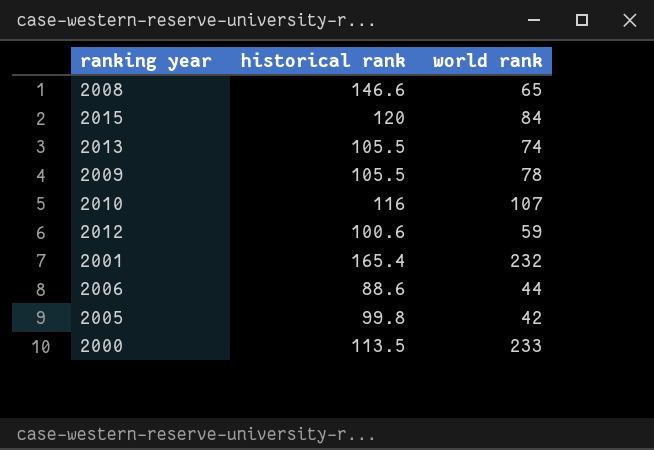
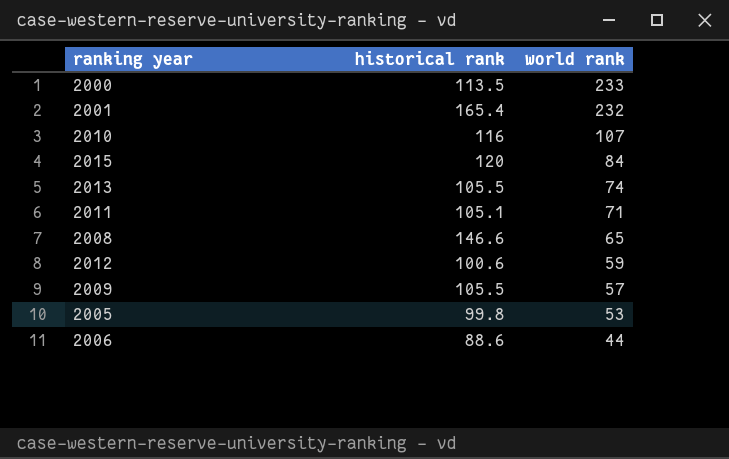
row order: none -> world rank descending
row 2011: none -> 105.1 | 71
2009 | world rank: 78 -> 57
2005 | world rank: 42 -> 53

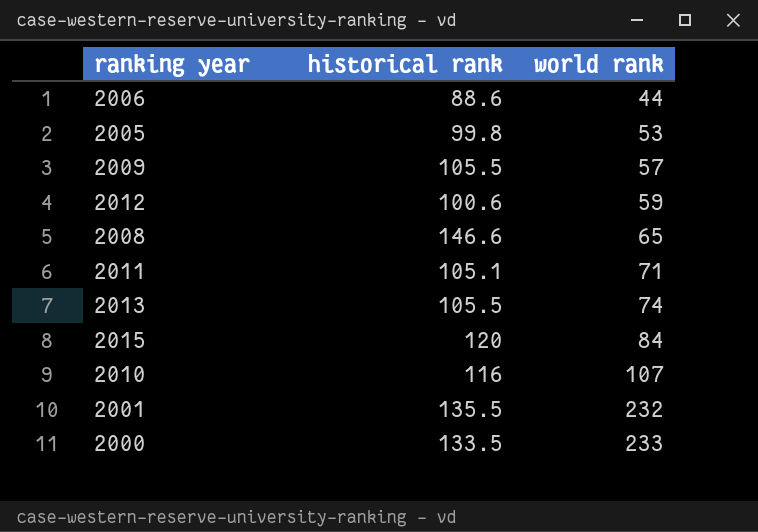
row order: world rank descending -> world rank ascending
2001 | historical rank: 165.4 -> 135.5
2000 | historical rank: 113.5 -> 133.5

